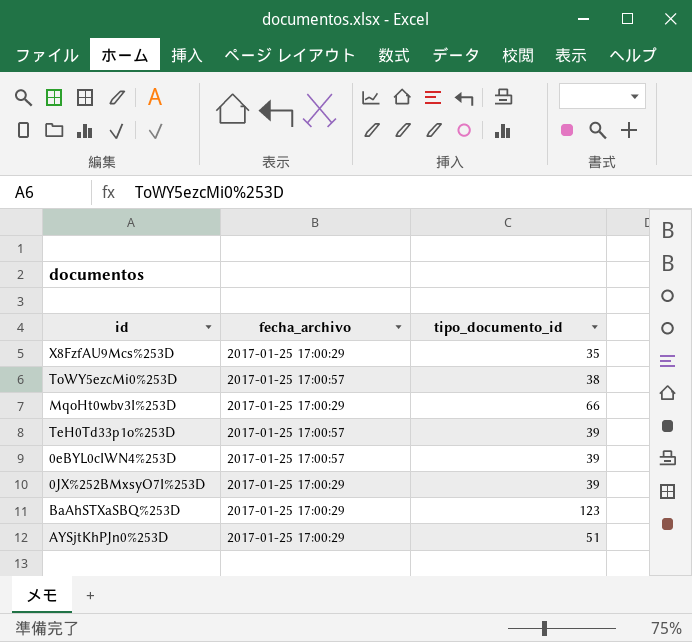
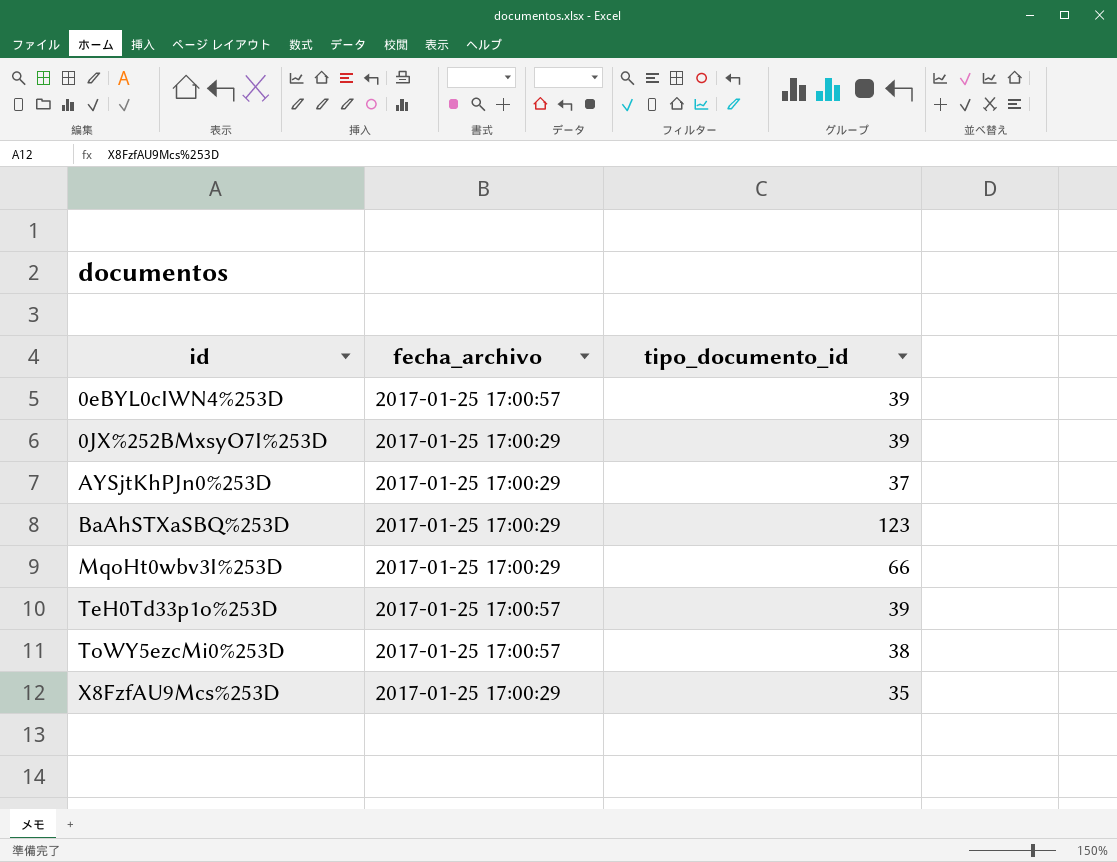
row order: none -> id ascending
AYSjtKhPJn0%253D | tipo_documento_id: 51 -> 37

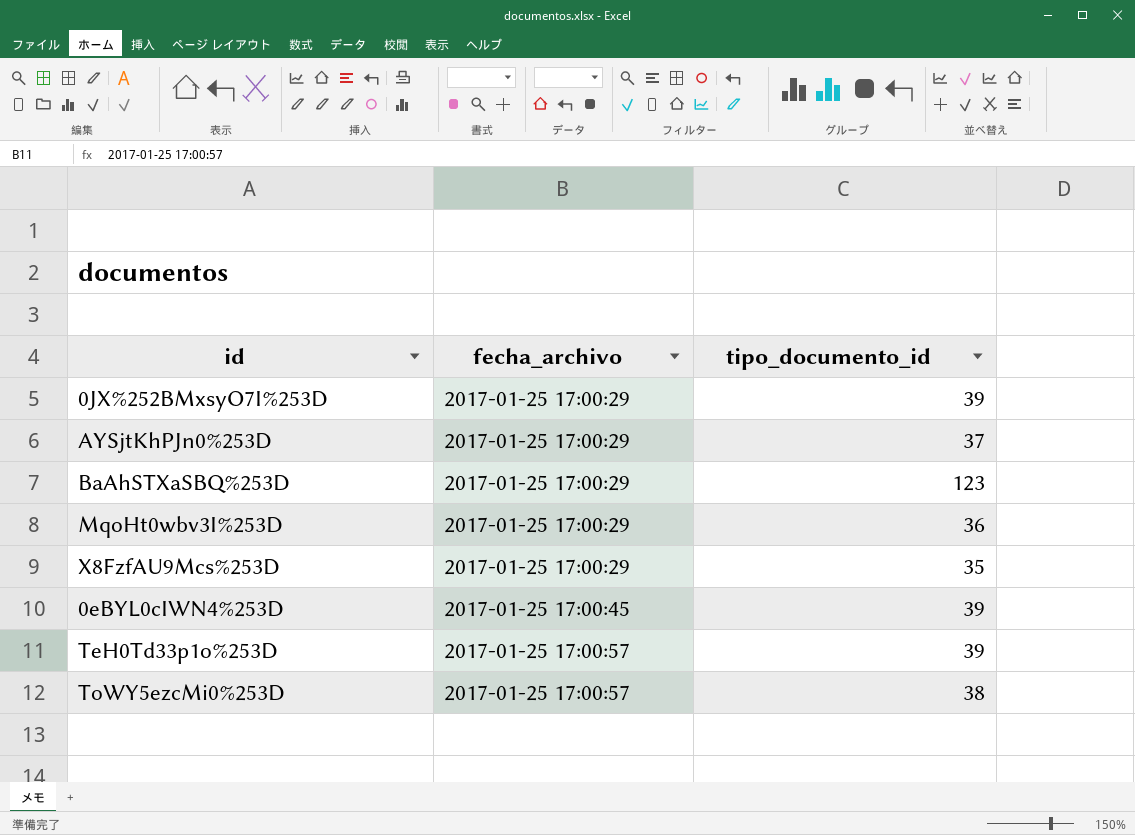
row order: id ascending -> fecha_archivo ascending
MqoHt0wbv3I%253D | tipo_documento_id: 66 -> 36
0eBYL0cIWN4%253D | fecha_archivo: 2017-01-25 17:00:57 -> 2017-01-25 17:00:45

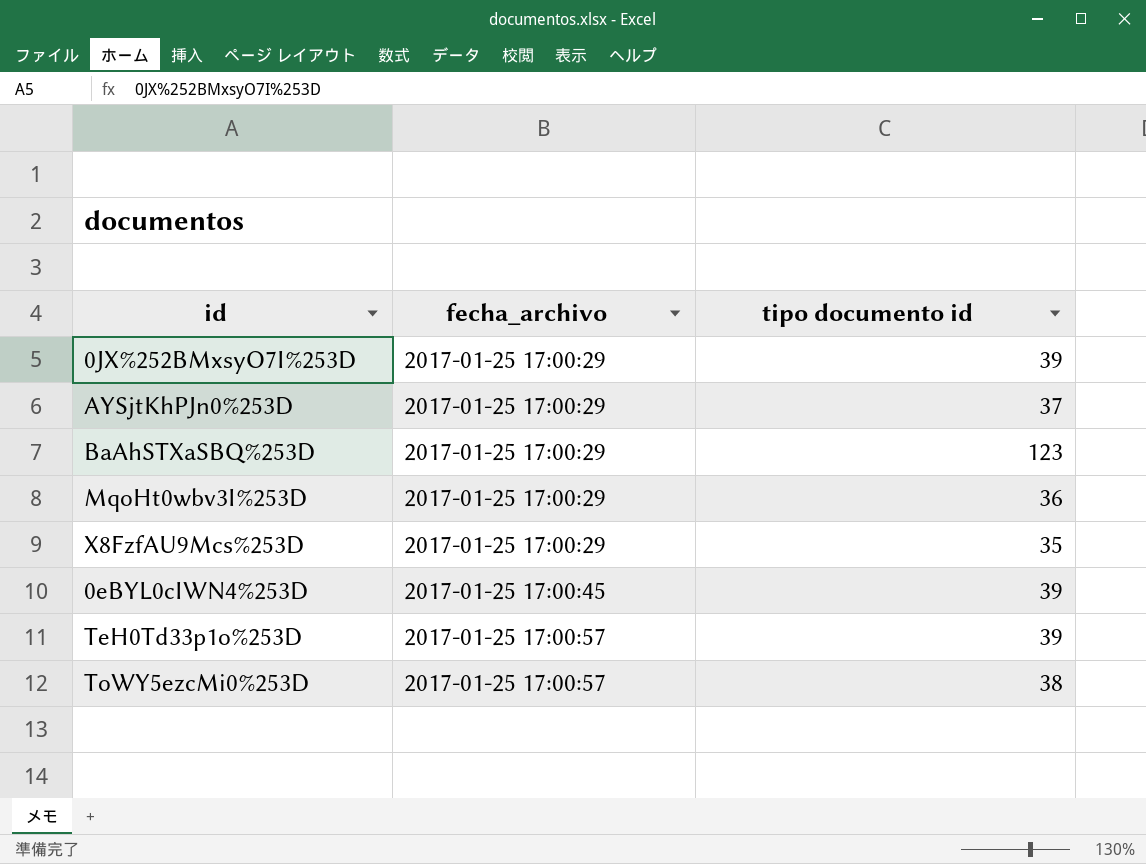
column name: tipo_documento_id -> tipo documento id

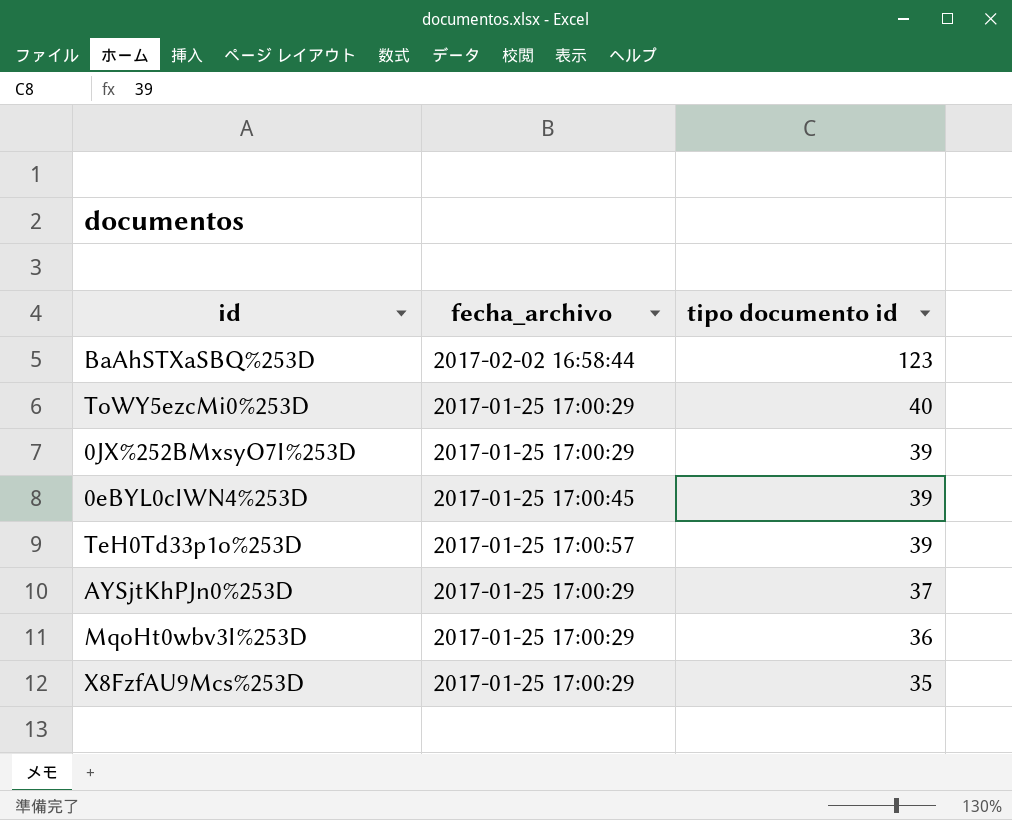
row order: fecha_archivo ascending -> tipo documento id descending
BaAhSTXaSBQ%253D | fecha_archivo: 2017-01-25 17:00:29 -> 2017-02-02 16:58:44
ToWY5ezcMi0%253D | fecha_archivo: 2017-01-25 17:00:57 -> 2017-01-25 17:00:29
ToWY5ezcMi0%253D | tipo documento id: 38 -> 40

